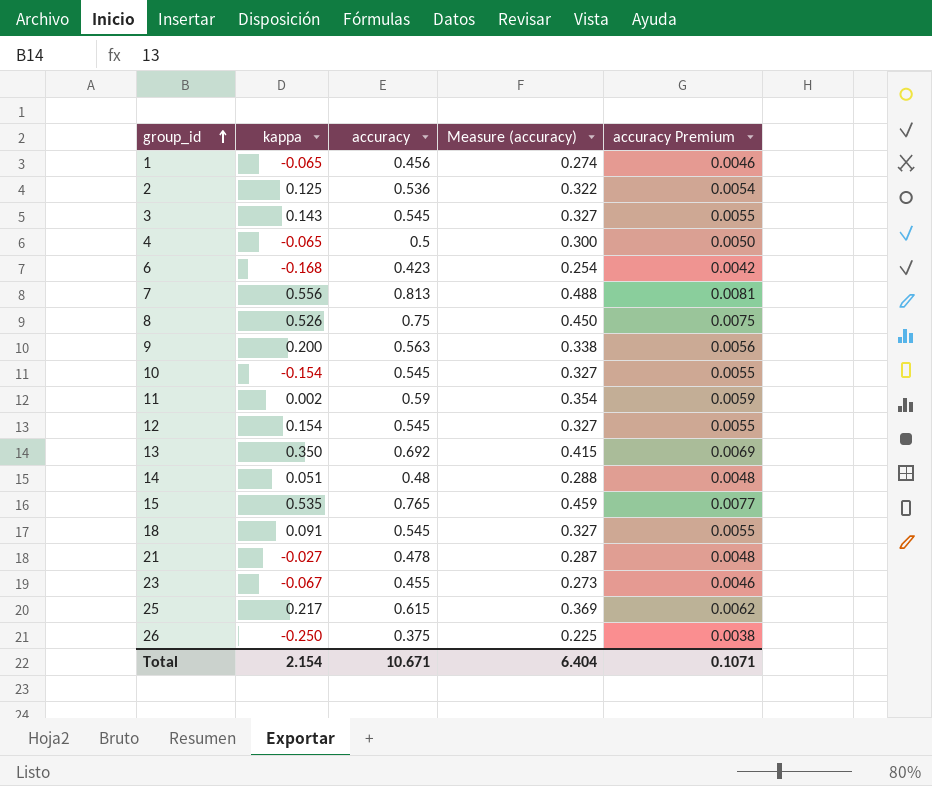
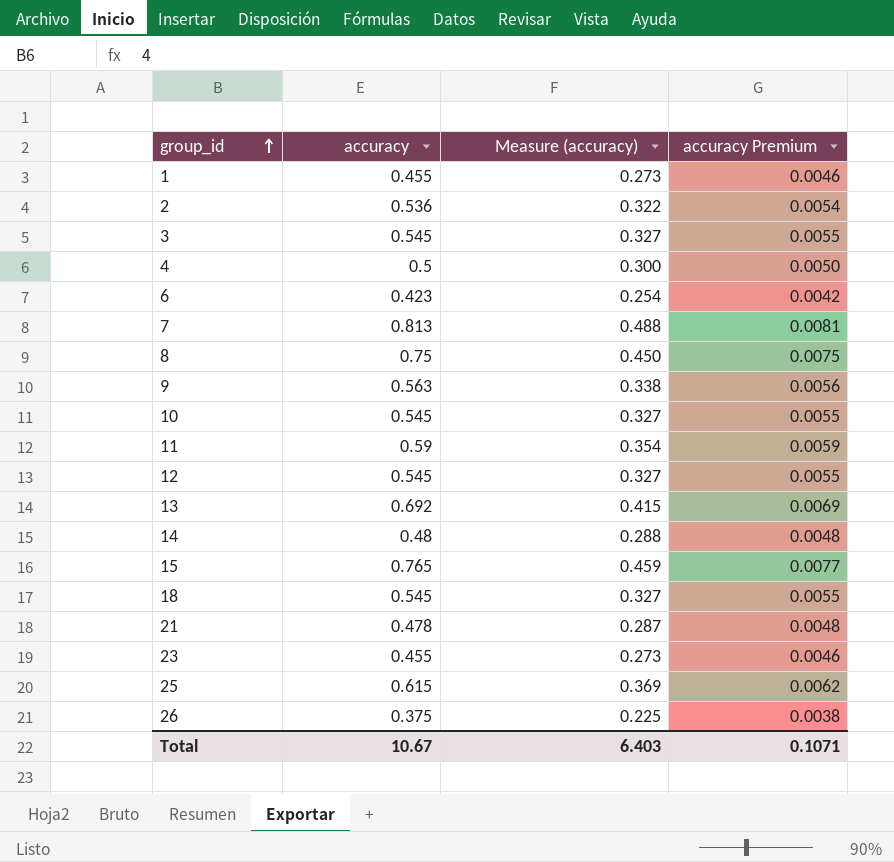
column kappa | position: 2 -> none
1 | accuracy: 0.456 -> 0.455
1 | Measure (accuracy): 0.274 -> 0.273
Total | accuracy: 10.671 -> 10.67
Total | Measure (accuracy): 6.404 -> 6.403

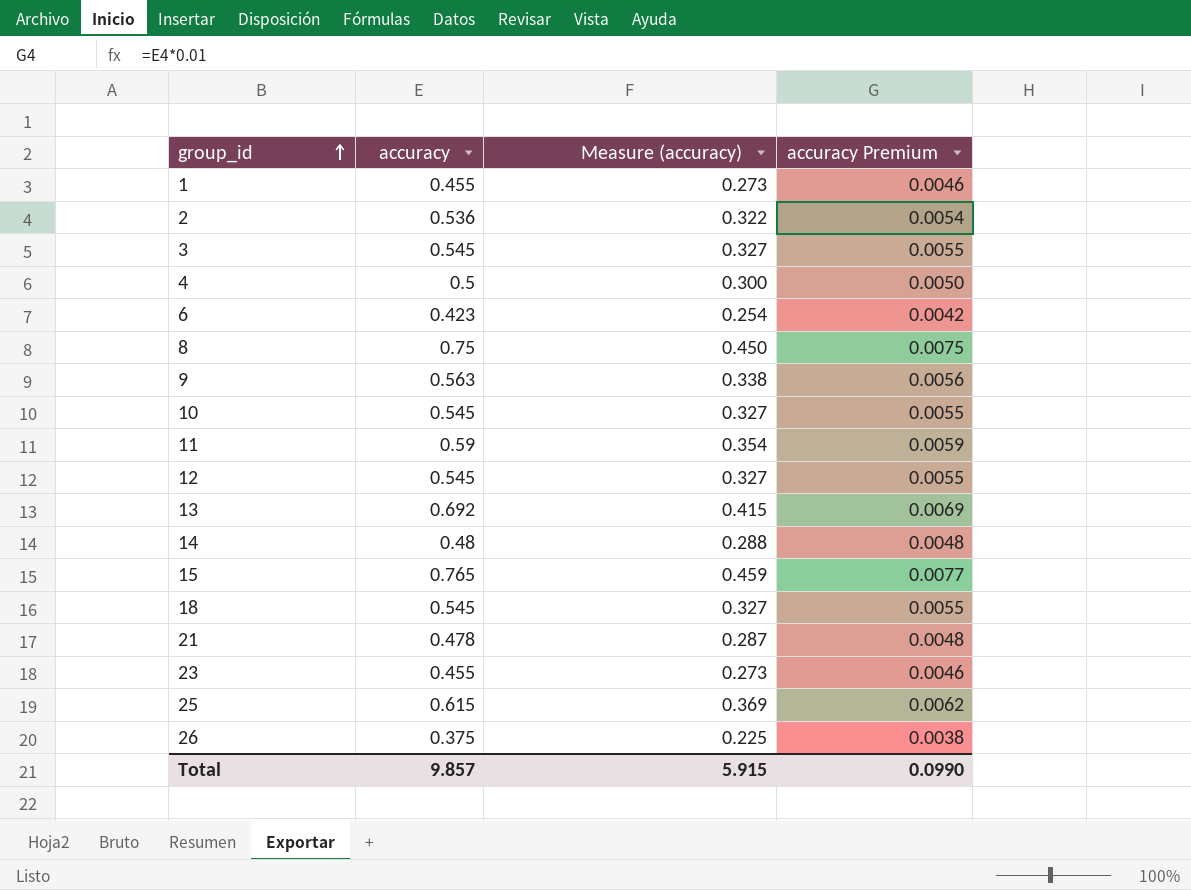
row 7: 0.813 | 0.488 | 0.0081 -> none
Total | accuracy: 10.67 -> 9.857
Total | Measure (accuracy): 6.403 -> 5.915
Total | accuracy Premium: 0.1071 -> 0.0990

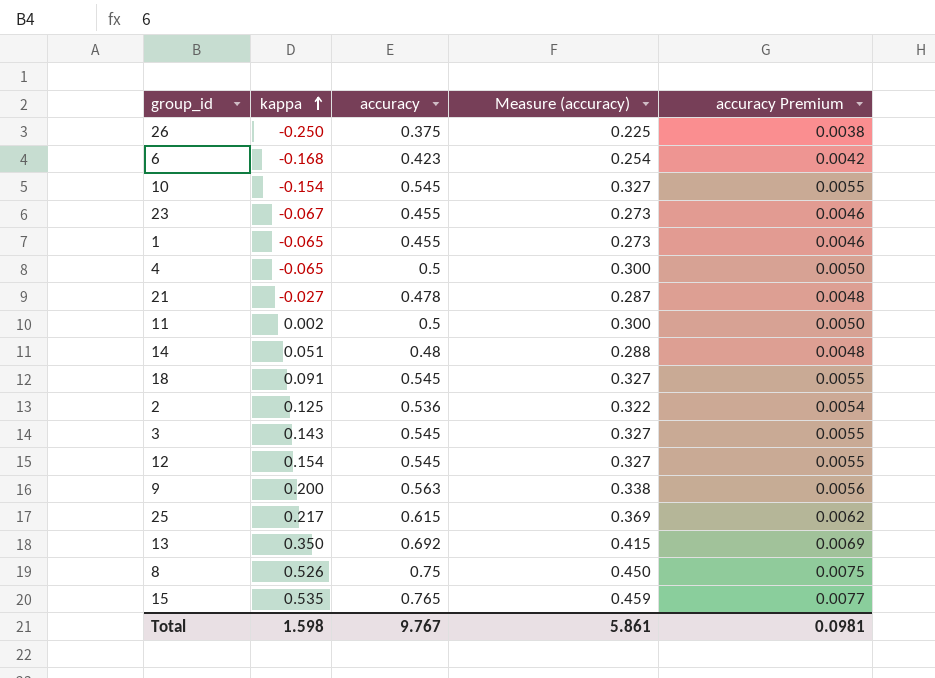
row order: group_id ascending -> kappa ascending
column kappa | position: none -> 2
11 | accuracy: 0.59 -> 0.5
11 | Measure (accuracy): 0.354 -> 0.300
11 | accuracy Premium: 0.0059 -> 0.0050
Total | accuracy: 9.857 -> 9.767
Total | Measure (accuracy): 5.915 -> 5.861
Total | accuracy Premium: 0.0990 -> 0.0981

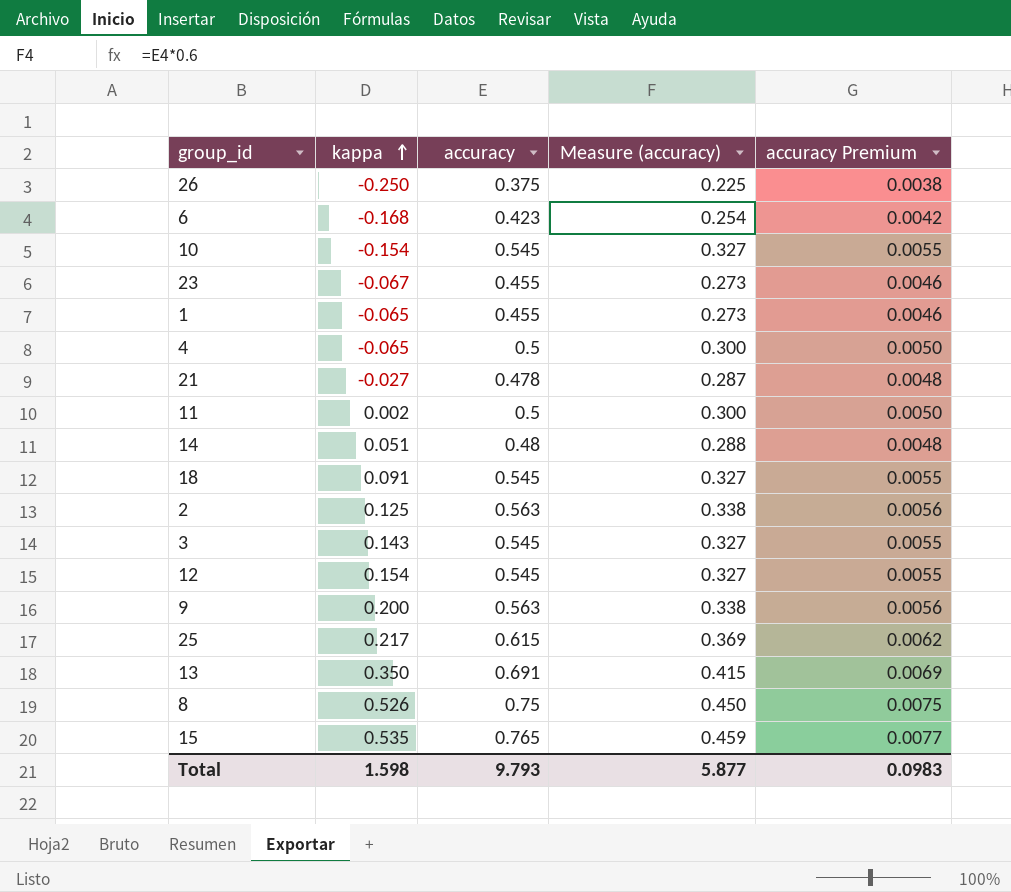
2 | accuracy: 0.536 -> 0.563
2 | Measure (accuracy): 0.322 -> 0.338
2 | accuracy Premium: 0.0054 -> 0.0056
13 | accuracy: 0.692 -> 0.691
Total | accuracy: 9.767 -> 9.793
Total | Measure (accuracy): 5.861 -> 5.877
Total | accuracy Premium: 0.0981 -> 0.0983

